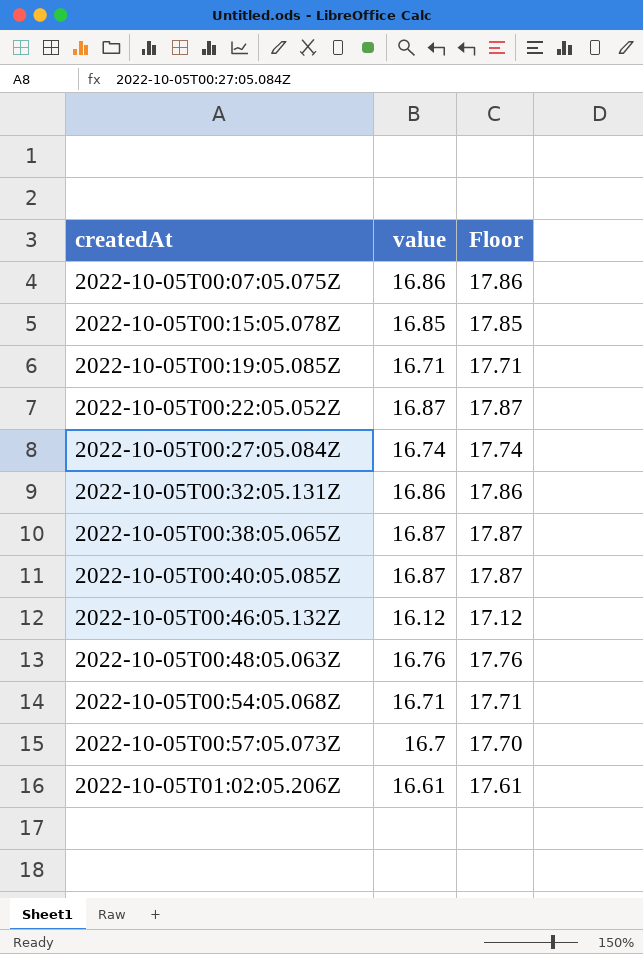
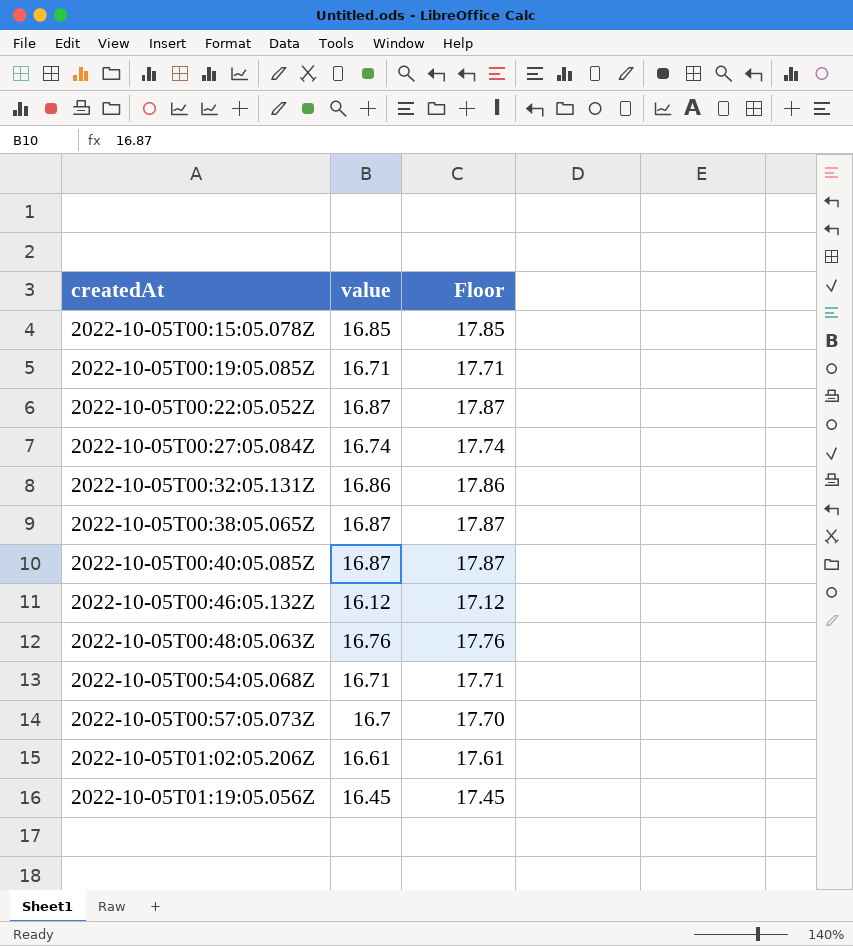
row 2022-10-05T00:07:05.075Z: 16.86 | 17.86 -> none
row 2022-10-05T01:19:05.056Z: none -> 16.45 | 17.45

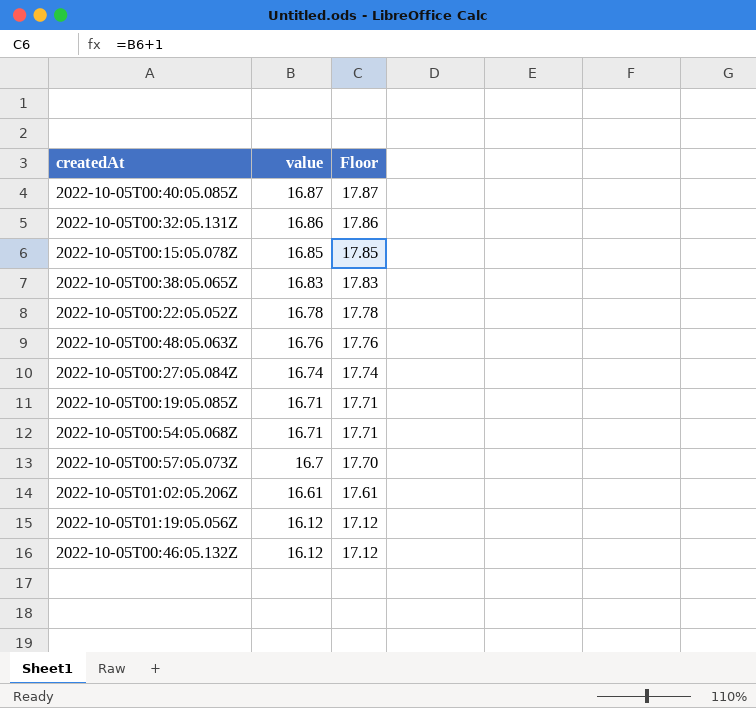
row order: createdAt ascending -> value descending
2022-10-05T00:38:05.065Z | value: 16.87 -> 16.83
2022-10-05T00:38:05.065Z | Floor: 17.87 -> 17.83
2022-10-05T00:22:05.052Z | value: 16.87 -> 16.78
2022-10-05T00:22:05.052Z | Floor: 17.87 -> 17.78
2022-10-05T01:19:05.056Z | value: 16.45 -> 16.12
2022-10-05T01:19:05.056Z | Floor: 17.45 -> 17.12

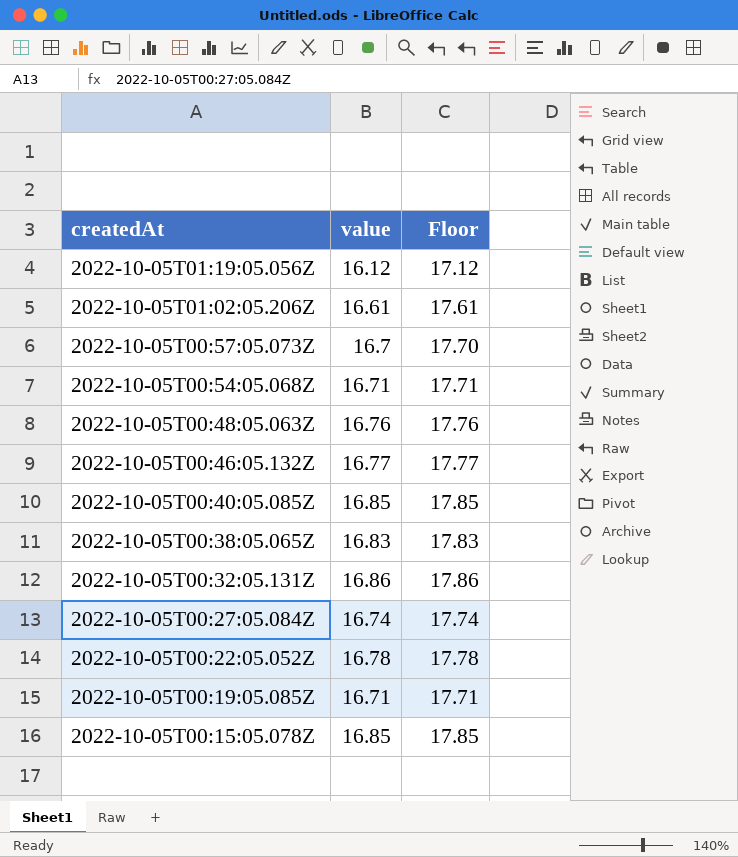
row order: value descending -> createdAt descending
2022-10-05T00:46:05.132Z | value: 16.12 -> 16.77
2022-10-05T00:46:05.132Z | Floor: 17.12 -> 17.77
2022-10-05T00:40:05.085Z | value: 16.87 -> 16.85
2022-10-05T00:40:05.085Z | Floor: 17.87 -> 17.85

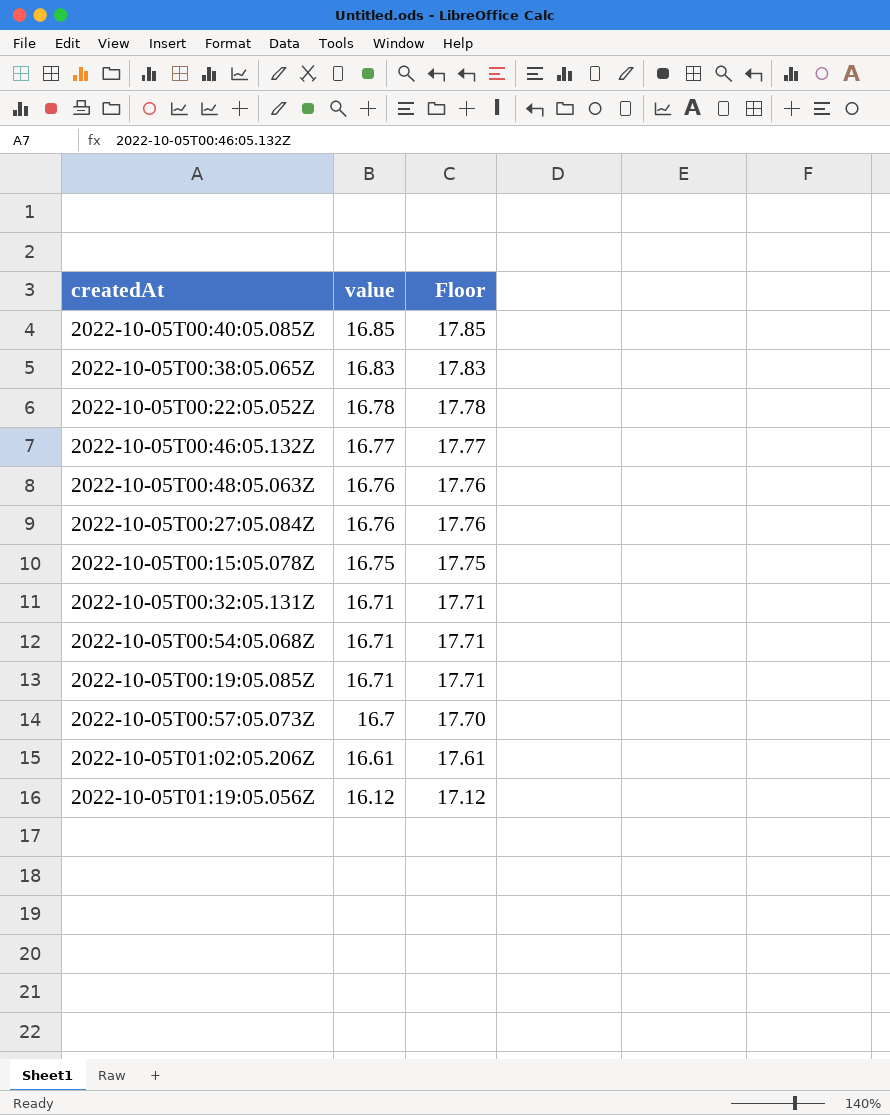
row order: createdAt descending -> value descending
2022-10-05T00:27:05.084Z | value: 16.74 -> 16.76
2022-10-05T00:27:05.084Z | Floor: 17.74 -> 17.76
2022-10-05T00:15:05.078Z | value: 16.85 -> 16.75
2022-10-05T00:15:05.078Z | Floor: 17.85 -> 17.75
2022-10-05T00:32:05.131Z | value: 16.86 -> 16.71
2022-10-05T00:32:05.131Z | Floor: 17.86 -> 17.71

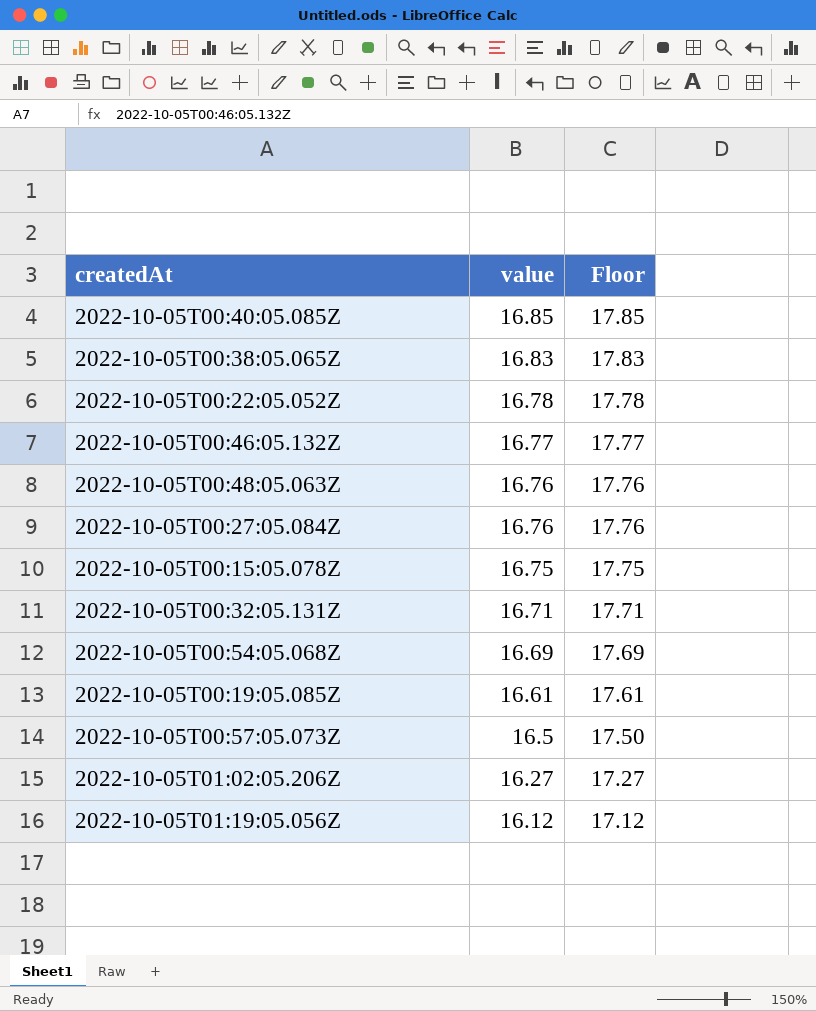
2022-10-05T00:54:05.068Z | value: 16.71 -> 16.69
2022-10-05T00:54:05.068Z | Floor: 17.71 -> 17.69
2022-10-05T00:19:05.085Z | value: 16.71 -> 16.61
2022-10-05T00:19:05.085Z | Floor: 17.71 -> 17.61
2022-10-05T00:57:05.073Z | value: 16.7 -> 16.5
2022-10-05T00:57:05.073Z | Floor: 17.70 -> 17.50
2022-10-05T01:02:05.206Z | value: 16.61 -> 16.27
2022-10-05T01:02:05.206Z | Floor: 17.61 -> 17.27

